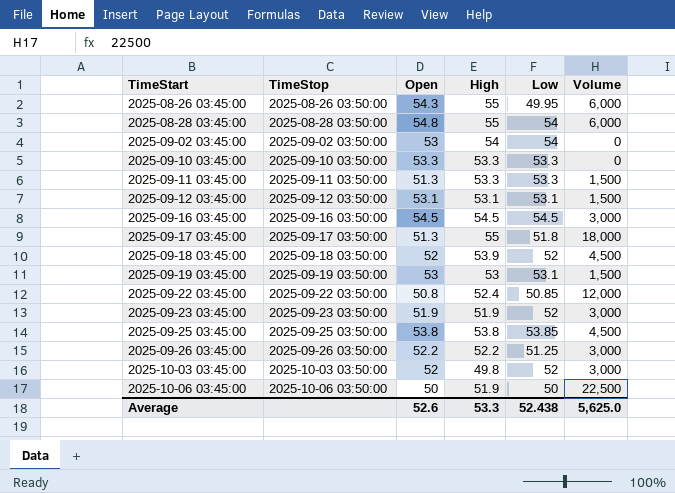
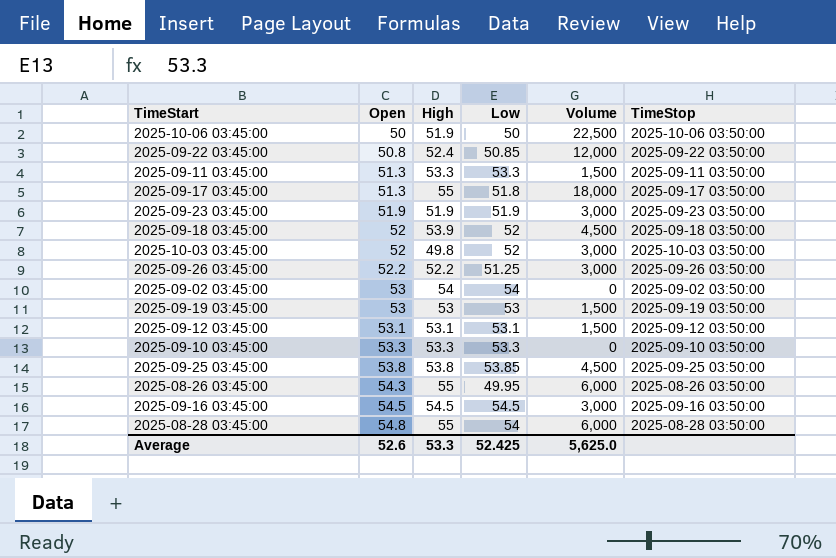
row order: TimeStart ascending -> Open ascending
column TimeStop | position: 2 -> 6
2025-09-23 03:45:00 | Low: 52 -> 51.9
2025-09-19 03:45:00 | Low: 53.1 -> 53
Average | Low: 52.438 -> 52.425

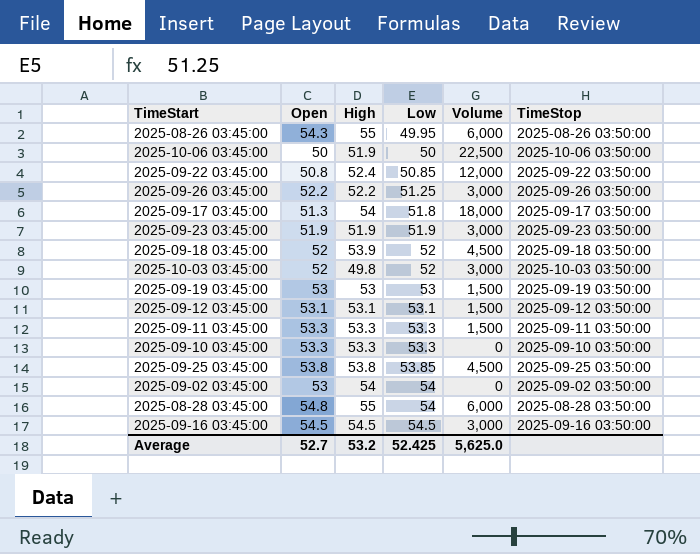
row order: Open ascending -> Low ascending
2025-09-17 03:45:00 | High: 55 -> 54
2025-09-11 03:45:00 | Open: 51.3 -> 53.3
Average | Open: 52.6 -> 52.7
Average | High: 53.3 -> 53.2

